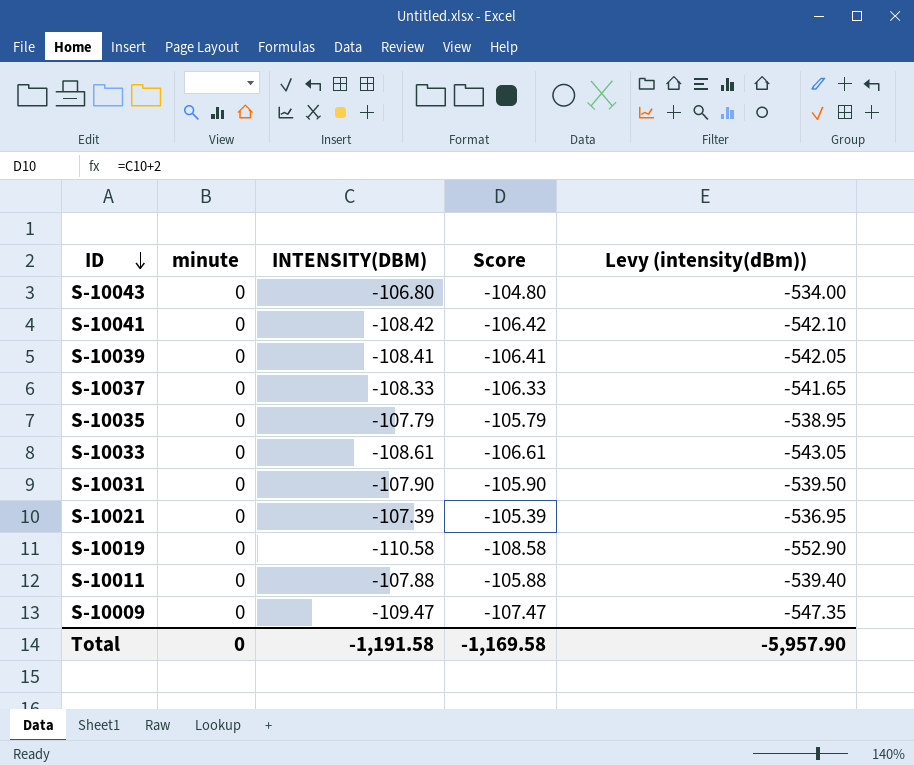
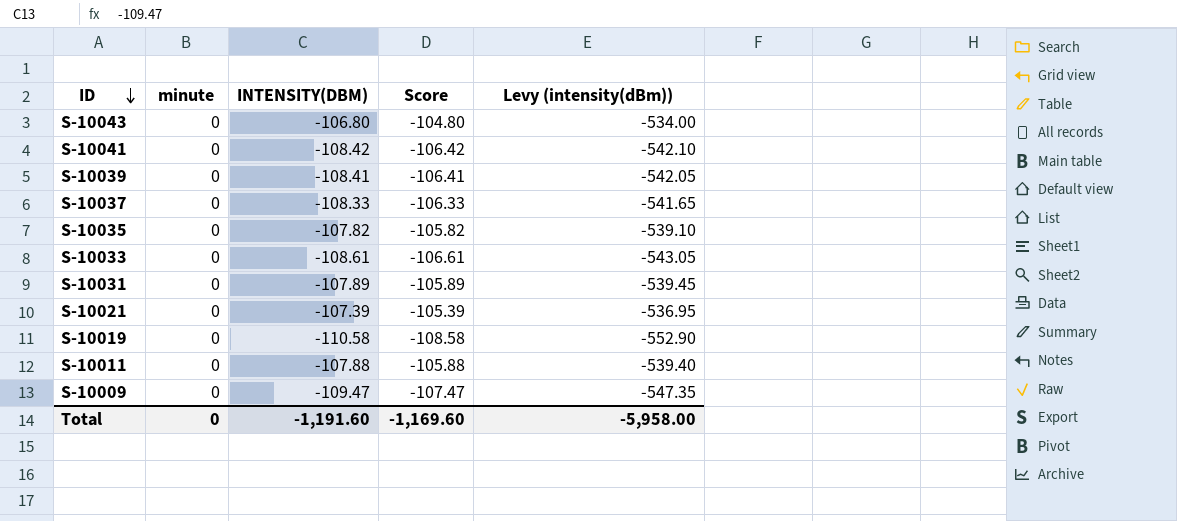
S-10035 | INTENSITY(DBM): -107.79 -> -107.82
S-10035 | Score: -105.79 -> -105.82
S-10035 | Levy (intensity(dBm)): -538.95 -> -539.10
S-10031 | INTENSITY(DBM): -107.90 -> -107.89
S-10031 | Score: -105.90 -> -105.89
S-10031 | Levy (intensity(dBm)): -539.50 -> -539.45
Total | INTENSITY(DBM): -1,191.58 -> -1,191.60
Total | Score: -1,169.58 -> -1,169.60
Total | Levy (intensity(dBm)): -5,957.90 -> -5,958.00

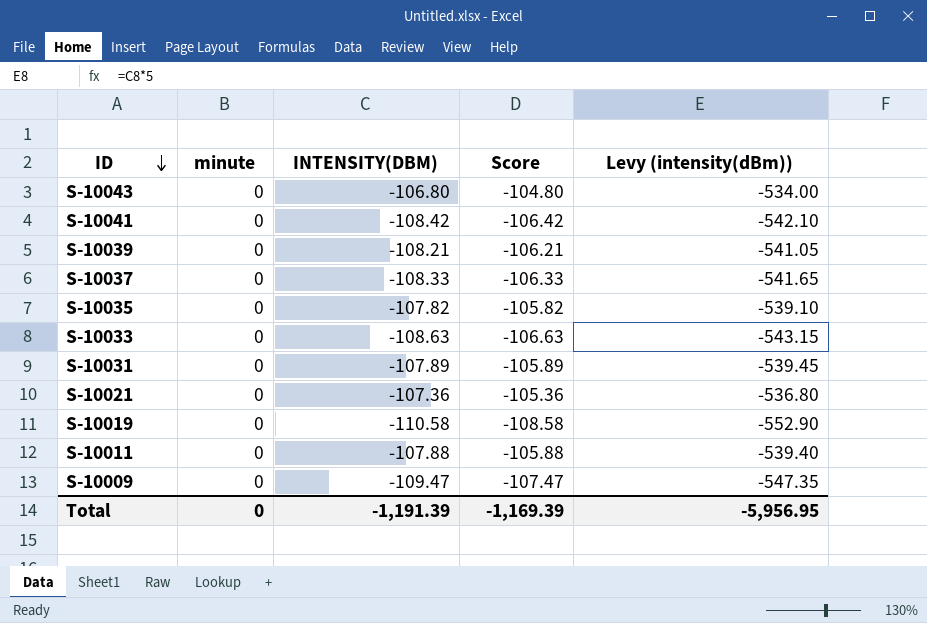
S-10039 | INTENSITY(DBM): -108.41 -> -108.21
S-10039 | Score: -106.41 -> -106.21
S-10039 | Levy (intensity(dBm)): -542.05 -> -541.05
S-10033 | INTENSITY(DBM): -108.61 -> -108.63
S-10033 | Score: -106.61 -> -106.63
S-10033 | Levy (intensity(dBm)): -543.05 -> -543.15
S-10021 | INTENSITY(DBM): -107.39 -> -107.36
S-10021 | Score: -105.39 -> -105.36
S-10021 | Levy (intensity(dBm)): -536.95 -> -536.80
Total | INTENSITY(DBM): -1,191.60 -> -1,191.39
Total | Score: -1,169.60 -> -1,169.39
Total | Levy (intensity(dBm)): -5,958.00 -> -5,956.95

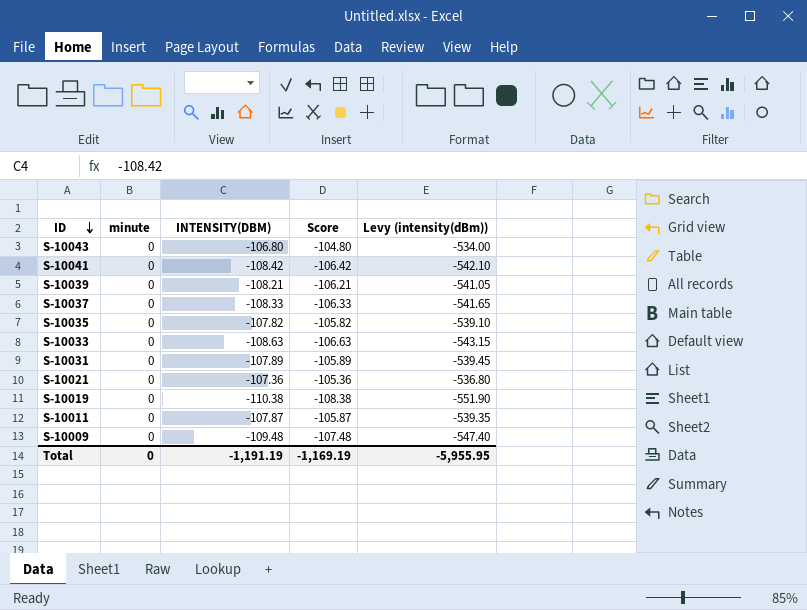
S-10019 | INTENSITY(DBM): -110.58 -> -110.38
S-10019 | Score: -108.58 -> -108.38
S-10019 | Levy (intensity(dBm)): -552.90 -> -551.90
S-10011 | INTENSITY(DBM): -107.88 -> -107.87
S-10011 | Score: -105.88 -> -105.87
S-10011 | Levy (intensity(dBm)): -539.40 -> -539.35
S-10009 | INTENSITY(DBM): -109.47 -> -109.48
S-10009 | Score: -107.47 -> -107.48
S-10009 | Levy (intensity(dBm)): -547.35 -> -547.40
Total | INTENSITY(DBM): -1,191.39 -> -1,191.19
Total | Score: -1,169.39 -> -1,169.19
Total | Levy (intensity(dBm)): -5,956.95 -> -5,955.95

